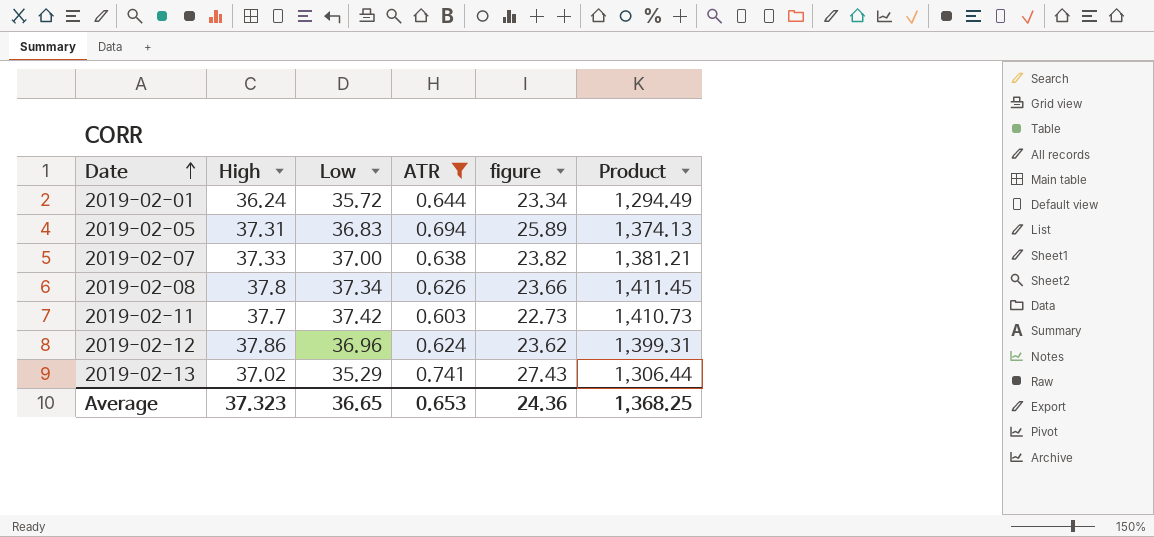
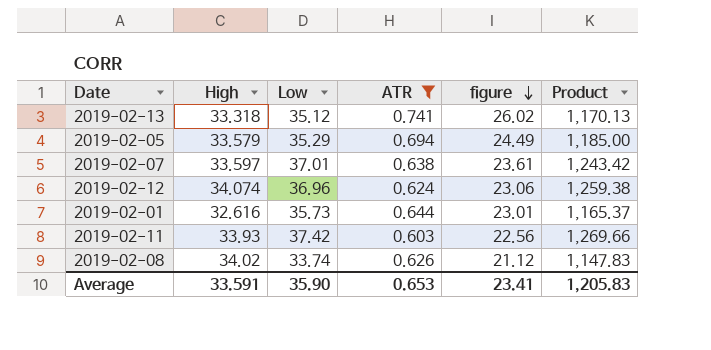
row order: Date ascending -> figure descending
column figure | formula: [High] * [ATR] -> [Low] * [ATR]
2019-02-13 | High: 37.02 -> 33.318
2019-02-13 | Low: 35.29 -> 35.12
2019-02-13 | Product: 1,306.44 -> 1,170.13
2019-02-05 | High: 37.31 -> 33.579
2019-02-05 | Low: 36.83 -> 35.29
2019-02-05 | Product: 1,374.13 -> 1,185.00
2019-02-07 | High: 37.33 -> 33.597
2019-02-07 | Low: 37.00 -> 37.01
2019-02-07 | Product: 1,381.21 -> 1,243.42
2019-02-12 | High: 37.86 -> 34.074
2019-02-12 | Product: 1,399.31 -> 1,259.38
2019-02-01 | High: 36.24 -> 32.616
2019-02-01 | Low: 35.72 -> 35.73
2019-02-01 | Product: 1,294.49 -> 1,165.37
2019-02-11 | High: 37.7 -> 33.93
2019-02-11 | Product: 1,410.73 -> 1,269.66
2019-02-08 | High: 37.8 -> 34.02
2019-02-08 | Low: 37.34 -> 33.74
2019-02-08 | Product: 1,411.45 -> 1,147.83
Average | High: 37.323 -> 33.591
Average | Low: 36.65 -> 35.90
Average | figure: 24.36 -> 23.41
Average | Product: 1,368.25 -> 1,205.83

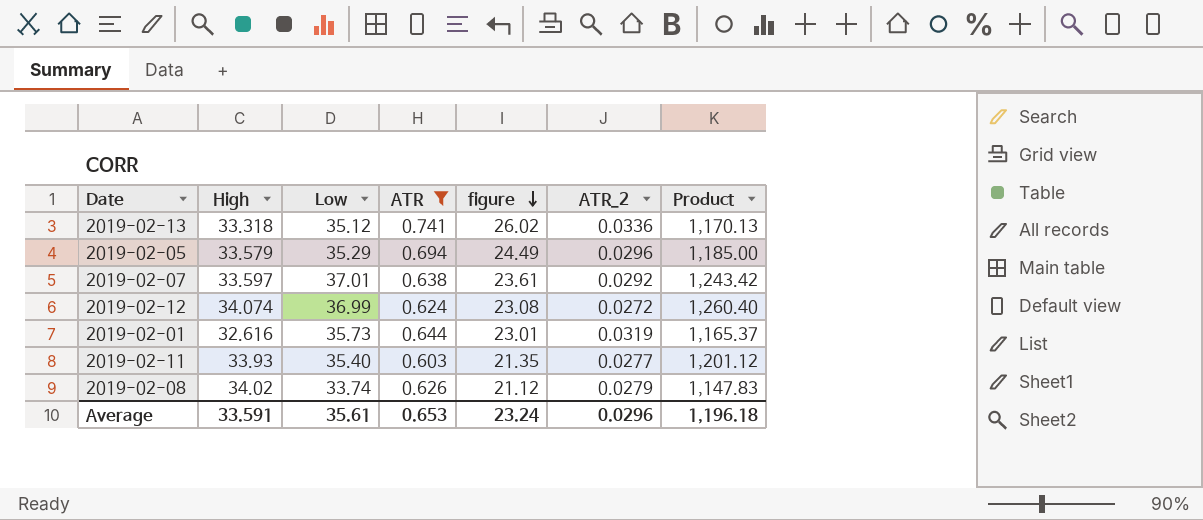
column ATR_2 | position: none -> 6
2019-02-12 | Low: 36.96 -> 36.99
2019-02-12 | figure: 23.06 -> 23.08
2019-02-12 | Product: 1,259.38 -> 1,260.40
2019-02-11 | Low: 37.42 -> 35.40
2019-02-11 | figure: 22.56 -> 21.35
2019-02-11 | Product: 1,269.66 -> 1,201.12
Average | Low: 35.90 -> 35.61
Average | figure: 23.41 -> 23.24
Average | Product: 1,205.83 -> 1,196.18

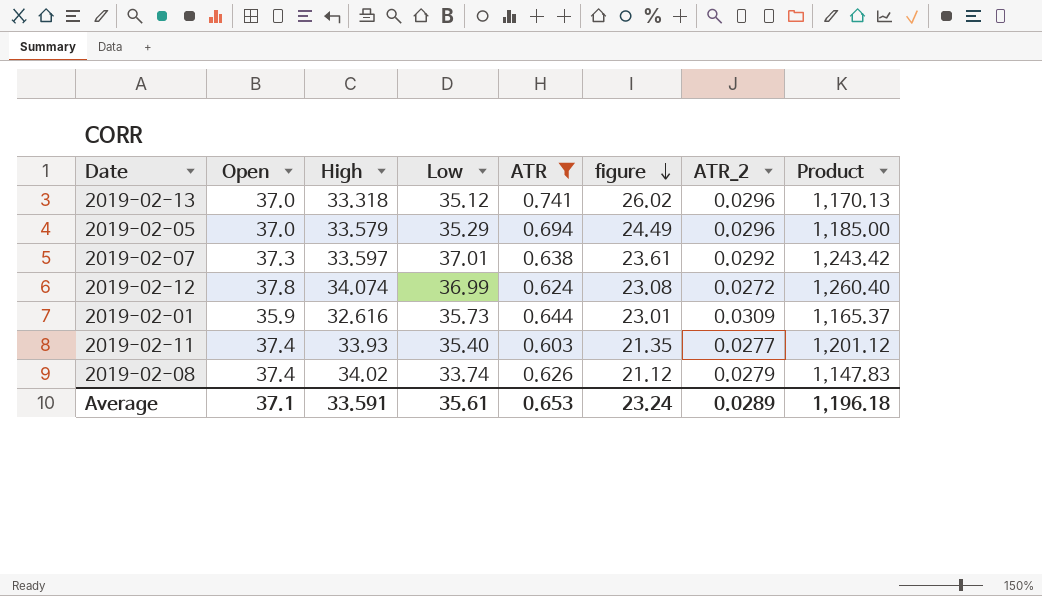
column Open | position: none -> 2
2019-02-13 | ATR_2: 0.0336 -> 0.0296
2019-02-01 | ATR_2: 0.0319 -> 0.0309
Average | ATR_2: 0.0296 -> 0.0289

